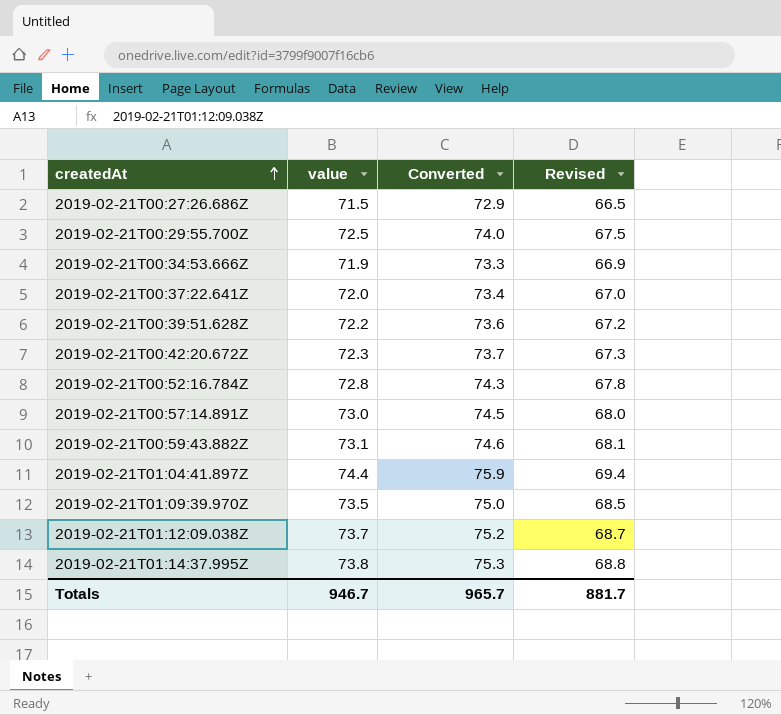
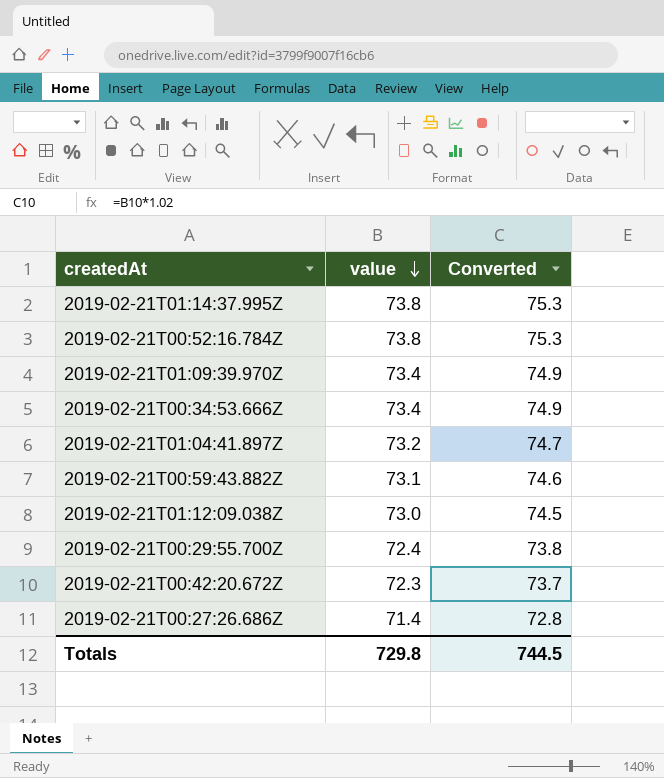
row order: createdAt ascending -> value descending
column Revised | formula: [value] - 5 -> none
row 2019-02-21T00:37:22.641Z: 72.0 | 73.4 | 67.0 -> none
row 2019-02-21T00:39:51.628Z: 72.2 | 73.6 | 67.2 -> none
row 2019-02-21T00:57:14.891Z: 73.0 | 74.5 | 68.0 -> none
2019-02-21T00:52:16.784Z | value: 72.8 -> 73.8
2019-02-21T00:52:16.784Z | Converted: 74.3 -> 75.3
2019-02-21T01:09:39.970Z | value: 73.5 -> 73.4
2019-02-21T01:09:39.970Z | Converted: 75.0 -> 74.9
2019-02-21T00:34:53.666Z | value: 71.9 -> 73.4
2019-02-21T00:34:53.666Z | Converted: 73.3 -> 74.9
2019-02-21T01:04:41.897Z | value: 74.4 -> 73.2
2019-02-21T01:04:41.897Z | Converted: 75.9 -> 74.7
2019-02-21T01:12:09.038Z | value: 73.7 -> 73.0
2019-02-21T01:12:09.038Z | Converted: 75.2 -> 74.5
2019-02-21T00:29:55.700Z | value: 72.5 -> 72.4
2019-02-21T00:29:55.700Z | Converted: 74.0 -> 73.8
2019-02-21T00:27:26.686Z | value: 71.5 -> 71.4
2019-02-21T00:27:26.686Z | Converted: 72.9 -> 72.8
Totals | value: 946.7 -> 729.8
Totals | Converted: 965.7 -> 744.5

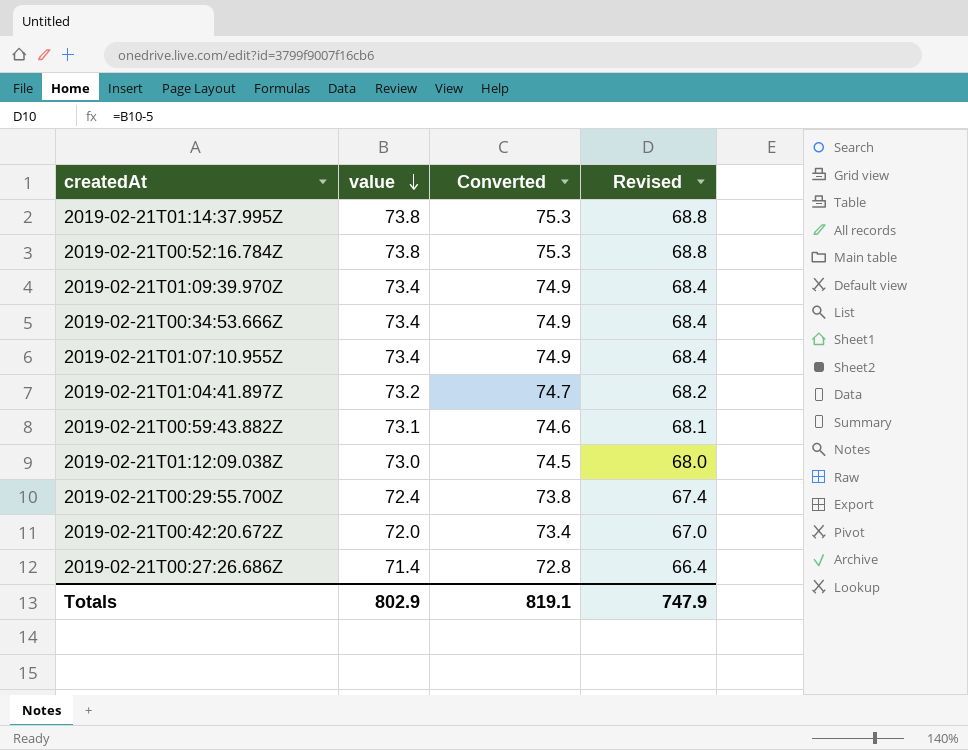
column Revised | formula: none -> [value] - 5
row 2019-02-21T01:07:10.955Z: none -> 73.4 | 74.9 | 68.4
2019-02-21T00:42:20.672Z | value: 72.3 -> 72.0
2019-02-21T00:42:20.672Z | Converted: 73.7 -> 73.4
Totals | value: 729.8 -> 802.9
Totals | Converted: 744.5 -> 819.1

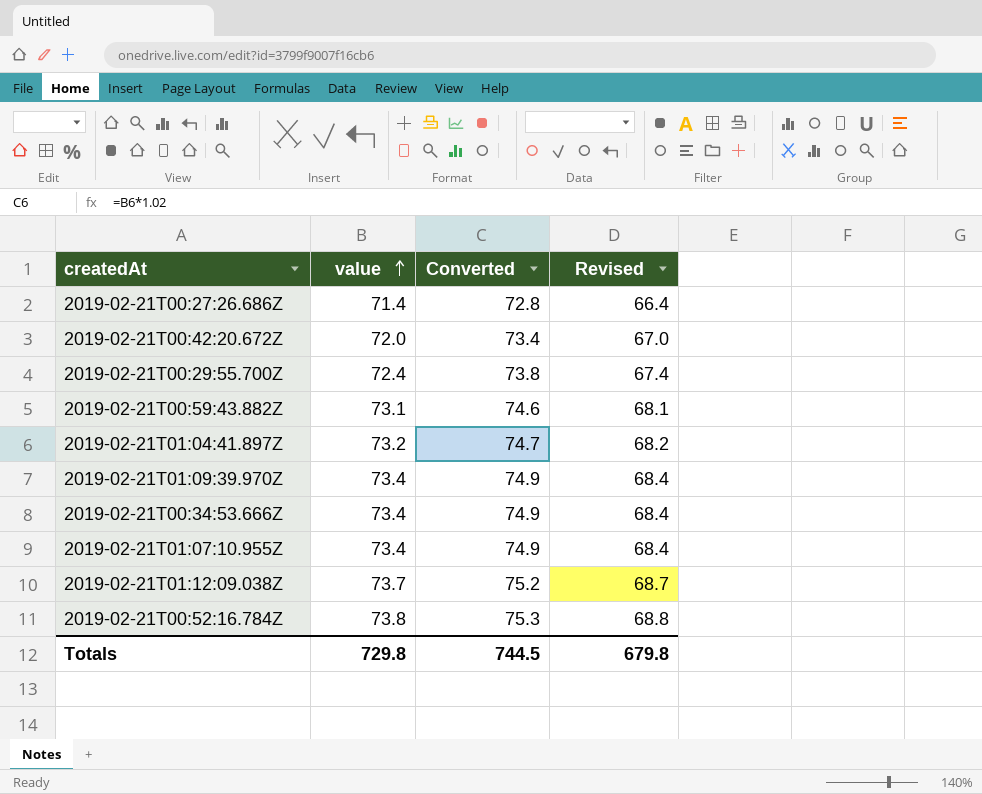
row order: value descending -> value ascending
row 2019-02-21T01:14:37.995Z: 73.8 | 75.3 | 68.8 -> none
2019-02-21T01:12:09.038Z | value: 73.0 -> 73.7
2019-02-21T01:12:09.038Z | Converted: 74.5 -> 75.2
2019-02-21T01:12:09.038Z | Revised: 68.0 -> 68.7
Totals | value: 802.9 -> 729.8
Totals | Converted: 819.1 -> 744.5
Totals | Revised: 747.9 -> 679.8

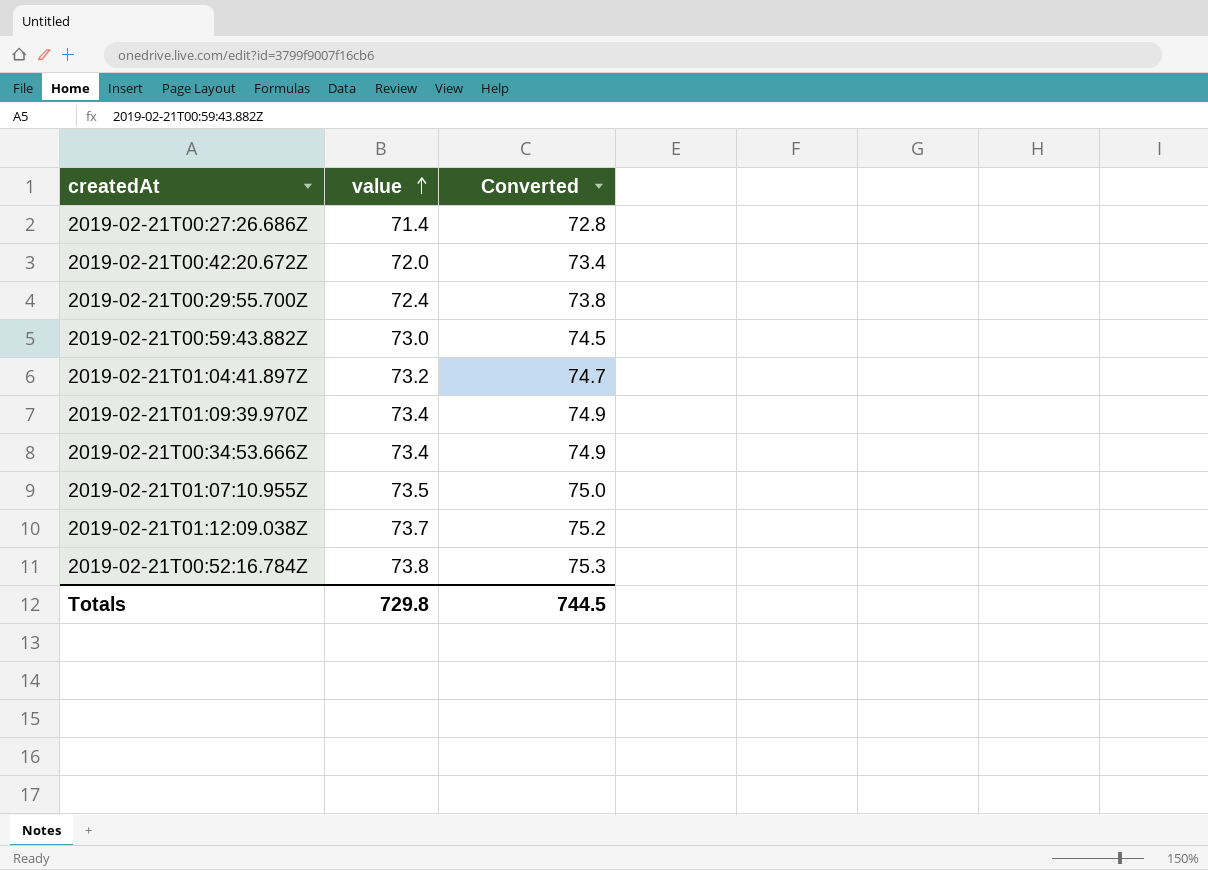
column Revised | formula: [value] - 5 -> none
2019-02-21T00:59:43.882Z | value: 73.1 -> 73.0
2019-02-21T00:59:43.882Z | Converted: 74.6 -> 74.5
2019-02-21T01:07:10.955Z | value: 73.4 -> 73.5
2019-02-21T01:07:10.955Z | Converted: 74.9 -> 75.0

